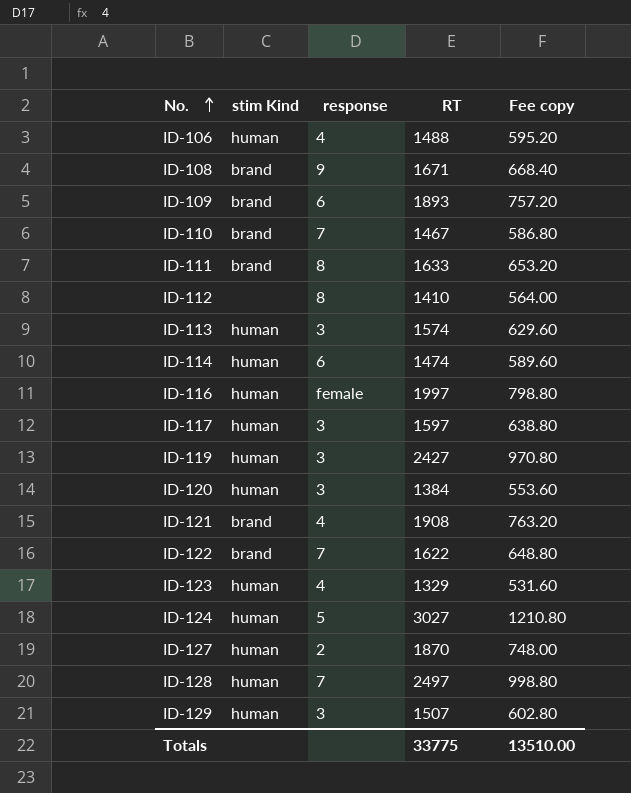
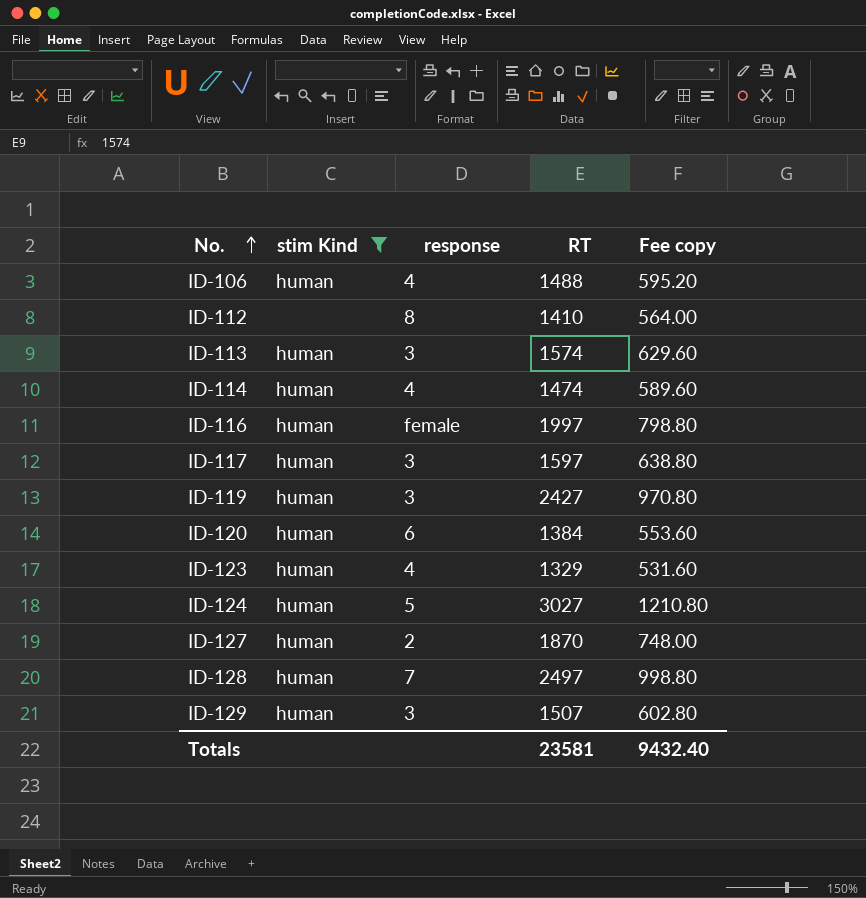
filter: none -> stim Kind != brand
ID-114 | response: 6 -> 4
ID-120 | response: 3 -> 6
Totals | RT: 33775 -> 23581
Totals | Fee copy: 13510.00 -> 9432.40

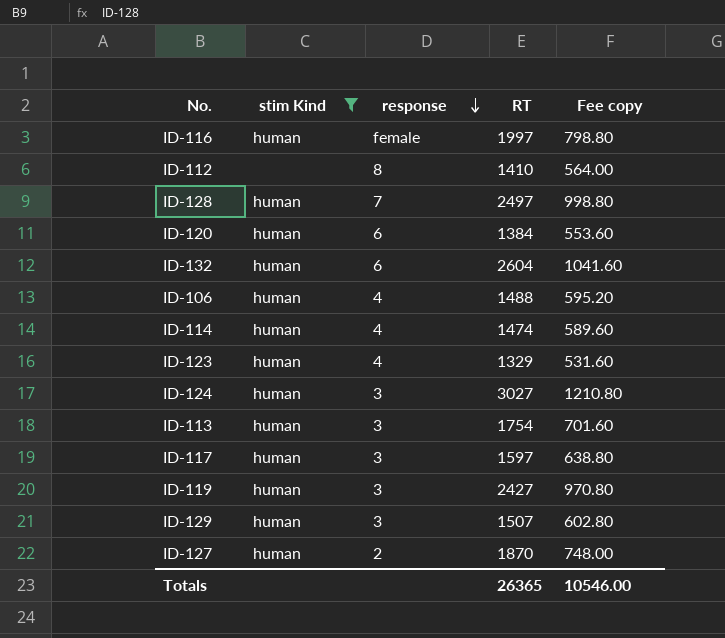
row order: No. ascending -> response descending
row ID-132: none -> human | 6 | 2604 | 1041.60
ID-124 | response: 5 -> 3
ID-113 | RT: 1574 -> 1754
ID-113 | Fee copy: 629.60 -> 701.60
Totals | RT: 23581 -> 26365
Totals | Fee copy: 9432.40 -> 10546.00

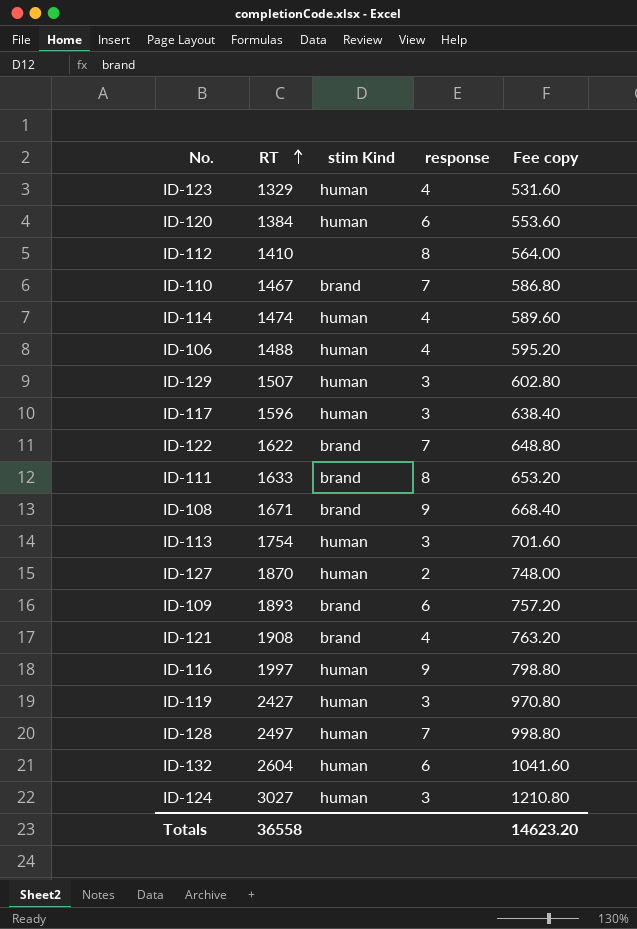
filter: stim Kind != brand -> none
row order: response descending -> RT ascending
column RT | position: 4 -> 2
ID-117 | RT: 1597 -> 1596
ID-117 | Fee copy: 638.80 -> 638.40
ID-116 | response: female -> 9
Totals | RT: 26365 -> 36558
Totals | Fee copy: 10546.00 -> 14623.20

